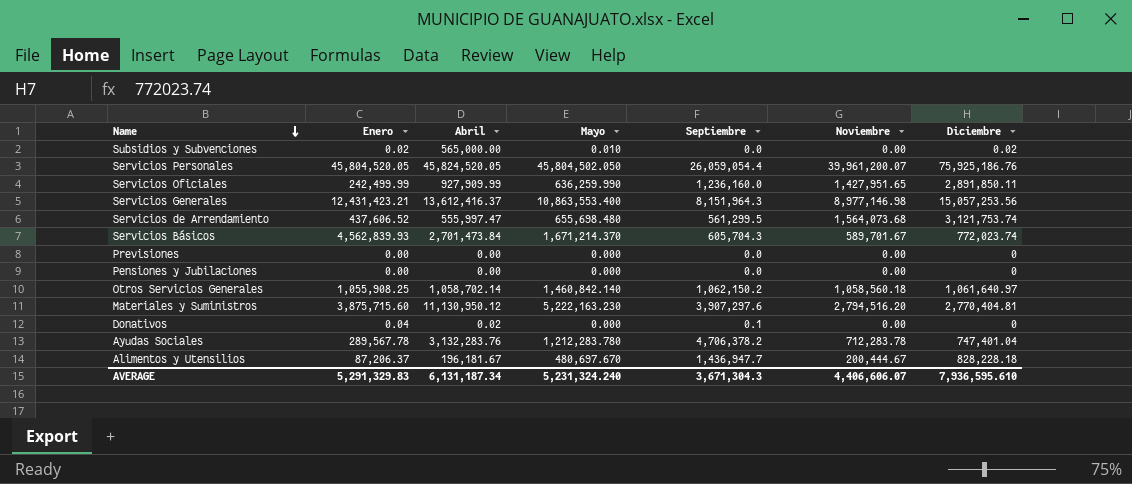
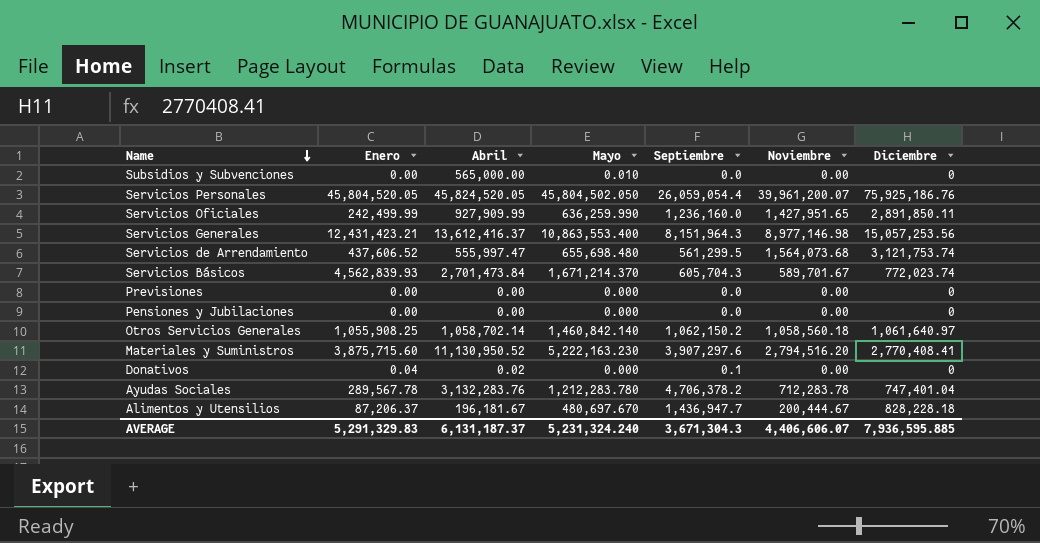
Subsidios y Subvenciones | Enero: 0.02 -> 0.00
Subsidios y Subvenciones | Diciembre: 0.02 -> 0
Materiales y Suministros | Abril: 11,130,950.12 -> 11,130,950.52
Materiales y Suministros | Diciembre: 2,770,404.81 -> 2,770,408.41
AVERAGE | Abril: 6,131,187.34 -> 6,131,187.37
AVERAGE | Diciembre: 7,936,595.610 -> 7,936,595.885

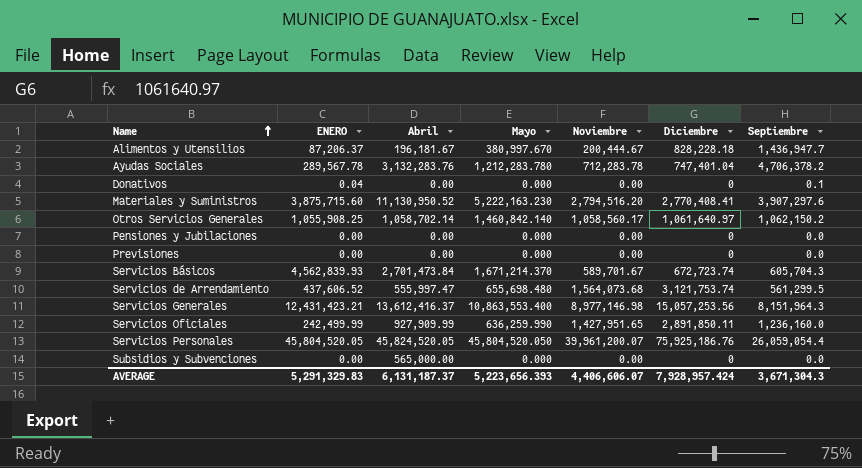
row order: Name descending -> Name ascending
column name: Enero -> ENERO
column Septiembre | position: 5 -> 7
Alimentos y Utensilios | Mayo: 480,697.670 -> 380,997.670
Donativos | Abril: 0.02 -> 0.00
Otros Servicios Generales | Noviembre: 1,058,560.18 -> 1,058,560.17
Servicios Básicos | Diciembre: 772,023.74 -> 672,723.74
Servicios Personales | Mayo: 45,804,502.050 -> 45,804,520.050
Subsidios y Subvenciones | Mayo: 0.010 -> 0.000
AVERAGE | Mayo: 5,231,324.240 -> 5,223,656.393
AVERAGE | Diciembre: 7,936,595.885 -> 7,928,957.424

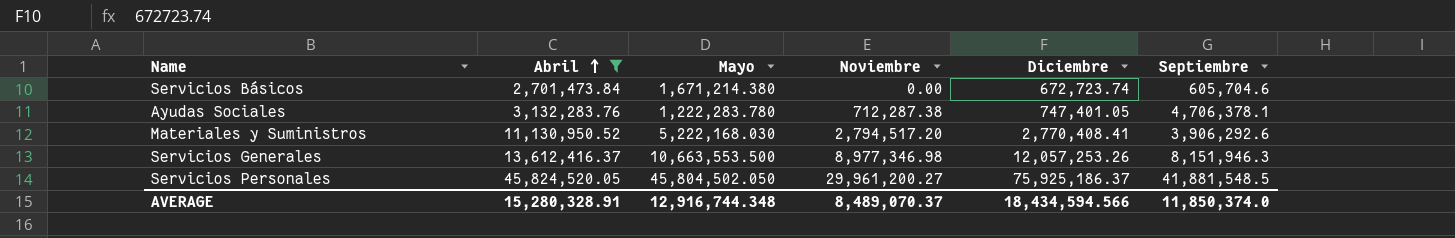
filter: none -> Abril >= 2,701,473.84
row order: Name ascending -> Abril ascending
column ENERO | position: 2 -> none
Servicios Básicos | Mayo: 1,671,214.370 -> 1,671,214.380
Servicios Básicos | Noviembre: 589,701.67 -> 0.00
Servicios Básicos | Septiembre: 605,704.3 -> 605,704.6
Ayudas Sociales | Mayo: 1,212,283.780 -> 1,222,283.780
Ayudas Sociales | Noviembre: 712,283.78 -> 712,287.38
Ayudas Sociales | Diciembre: 747,401.04 -> 747,401.05
Ayudas Sociales | Septiembre: 4,706,378.2 -> 4,706,378.1
Materiales y Suministros | Mayo: 5,222,163.230 -> 5,222,168.030
Materiales y Suministros | Noviembre: 2,794,516.20 -> 2,794,517.20
Materiales y Suministros | Septiembre: 3,907,297.6 -> 3,906,292.6
Servicios Generales | Mayo: 10,863,553.400 -> 10,663,553.500
Servicios Generales | Noviembre: 8,977,146.98 -> 8,977,346.98
Servicios Generales | Diciembre: 15,057,253.56 -> 12,057,253.26
Servicios Generales | Septiembre: 8,151,964.3 -> 8,151,946.3
Servicios Personales | Mayo: 45,804,520.050 -> 45,804,502.050
Servicios Personales | Noviembre: 39,961,200.07 -> 29,961,200.27
Servicios Personales | Diciembre: 75,925,186.76 -> 75,925,186.37
Servicios Personales | Septiembre: 26,059,054.4 -> 41,881,548.5
AVERAGE | Abril: 6,131,187.37 -> 15,280,328.91
AVERAGE | Mayo: 5,223,656.393 -> 12,916,744.348
AVERAGE | Noviembre: 4,406,606.07 -> 8,489,070.37
AVERAGE | Diciembre: 7,928,957.424 -> 18,434,594.566
AVERAGE | Septiembre: 3,671,304.3 -> 11,850,374.0

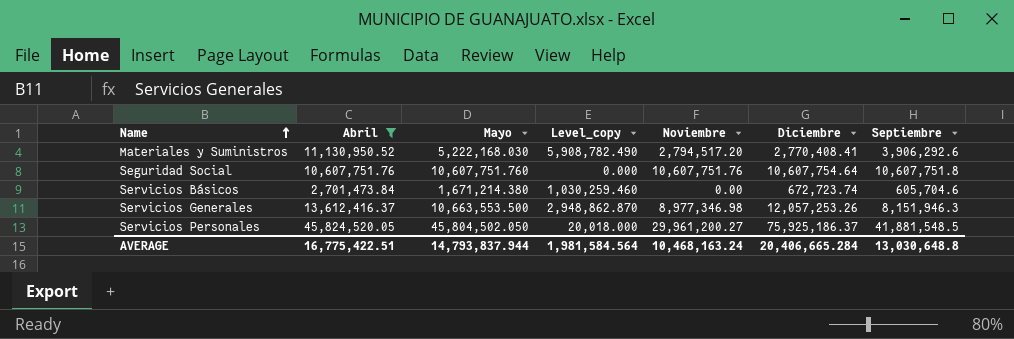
row order: Abril ascending -> Name ascending
column Level_copy | formula: none -> [Abril] - [Mayo]
row Ayudas Sociales: 3,132,283.76 | 1,222,283.780 | 712,287.38 | 747,401.05 | 4,706,378.1 -> none
row Seguridad Social: none -> 10,607,751.76 | 10,607,751.760 | 0.000 | 10,607,751.76 | 10,607,754.64 | 10,607,751.8
AVERAGE | Abril: 15,280,328.91 -> 16,775,422.51
AVERAGE | Mayo: 12,916,744.348 -> 14,793,837.944
AVERAGE | Noviembre: 8,489,070.37 -> 10,468,163.24
AVERAGE | Diciembre: 18,434,594.566 -> 20,406,665.284
AVERAGE | Septiembre: 11,850,374.0 -> 13,030,648.8

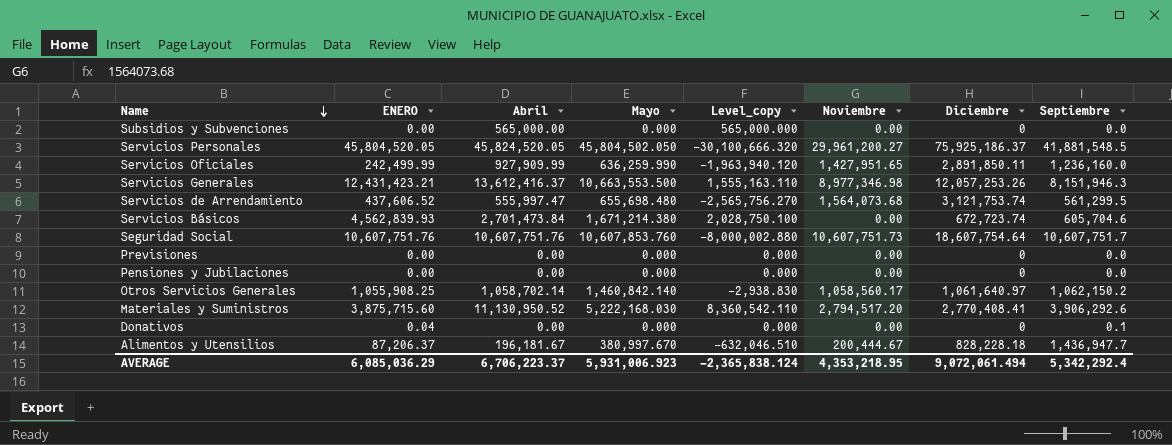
filter: Abril >= 2,701,473.84 -> none
row order: Name ascending -> Name descending
column ENERO | position: none -> 2
column Level_copy | formula: [Abril] - [Mayo] -> [Abril] - [Diciembre]
Seguridad Social | Mayo: 10,607,751.760 -> 10,607,853.760
Seguridad Social | Noviembre: 10,607,751.76 -> 10,607,751.73
Seguridad Social | Diciembre: 10,607,754.64 -> 18,607,754.64
Seguridad Social | Septiembre: 10,607,751.8 -> 10,607,751.7
AVERAGE | Abril: 16,775,422.51 -> 6,706,223.37
AVERAGE | Mayo: 14,793,837.944 -> 5,931,006.923
AVERAGE | Level_copy: 1,981,584.564 -> -2,365,838.124
AVERAGE | Noviembre: 10,468,163.24 -> 4,353,218.95
AVERAGE | Diciembre: 20,406,665.284 -> 9,072,061.494
AVERAGE | Septiembre: 13,030,648.8 -> 5,342,292.4

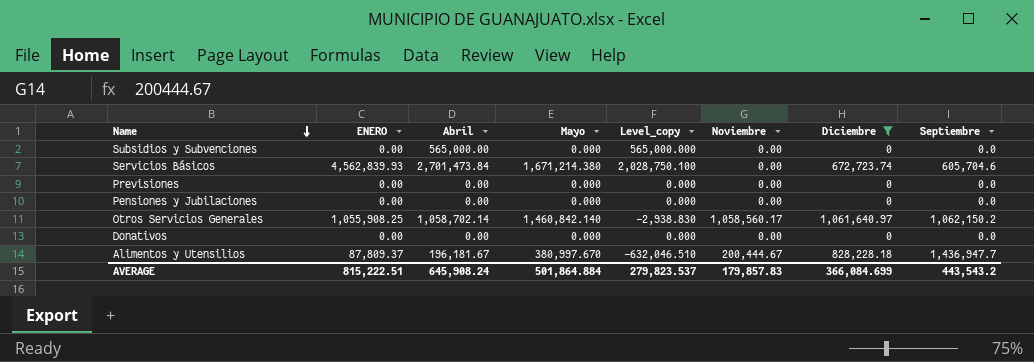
filter: none -> Diciembre <= 1,061,640.97
Donativos | ENERO: 0.04 -> 0.00
Donativos | Septiembre: 0.1 -> 0.0
Alimentos y Utensilios | ENERO: 87,206.37 -> 87,809.37
AVERAGE | ENERO: 6,085,036.29 -> 815,222.51
AVERAGE | Abril: 6,706,223.37 -> 645,908.24
AVERAGE | Mayo: 5,931,006.923 -> 501,864.884
AVERAGE | Level_copy: -2,365,838.124 -> 279,823.537
AVERAGE | Noviembre: 4,353,218.95 -> 179,857.83
AVERAGE | Diciembre: 9,072,061.494 -> 366,084.699
AVERAGE | Septiembre: 5,342,292.4 -> 443,543.2

